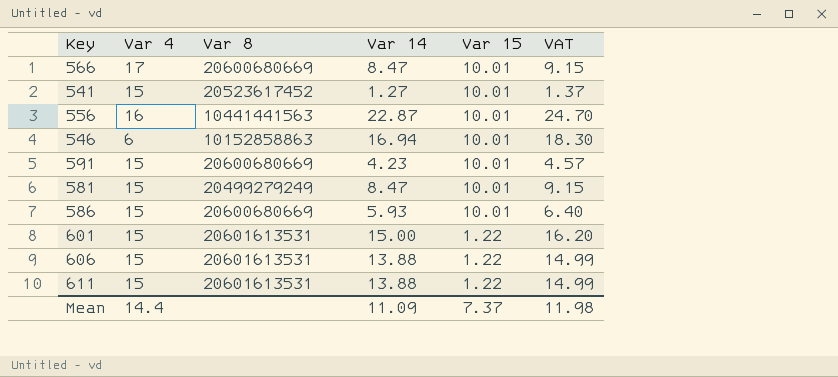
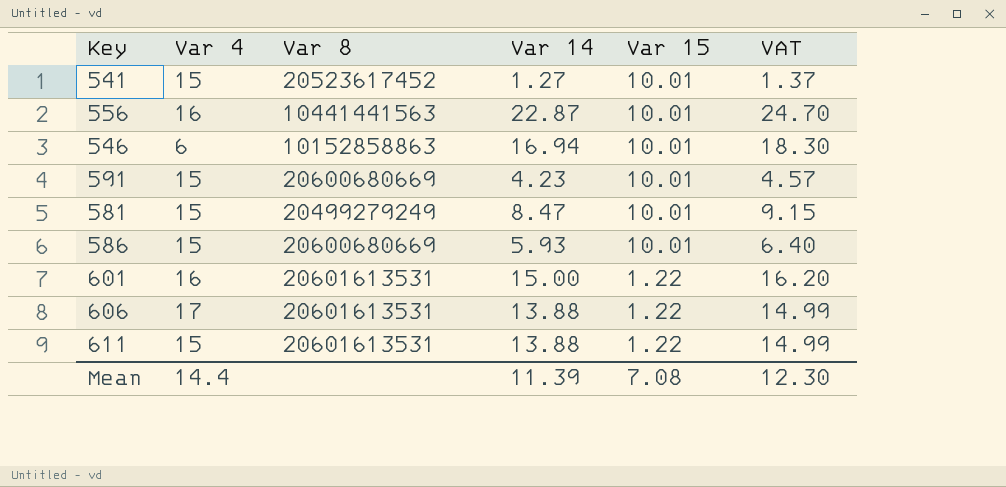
row 566: 17 | 20600680669 | 8.47 | 10.01 | 9.15 -> none
601 | Var 4: 15 -> 16
606 | Var 4: 15 -> 17
Mean | Var 14: 11.09 -> 11.39
Mean | Var 15: 7.37 -> 7.08
Mean | VAT: 11.98 -> 12.30

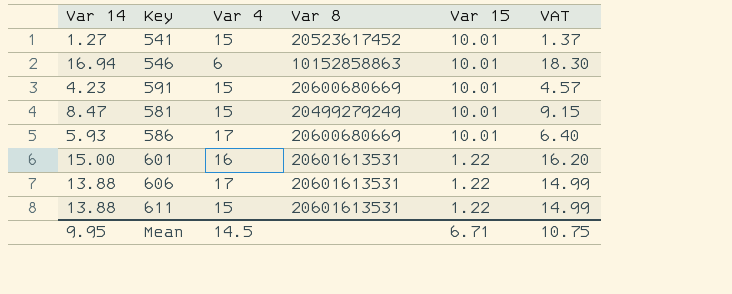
column Var 14 | position: 4 -> 1
row 556: 16 | 10441441563 | 22.87 | 10.01 | 24.70 -> none
586 | Var 4: 15 -> 17
Mean | Var 14: 11.39 -> 9.95
Mean | Var 4: 14.4 -> 14.5
Mean | Var 15: 7.08 -> 6.71
Mean | VAT: 12.30 -> 10.75

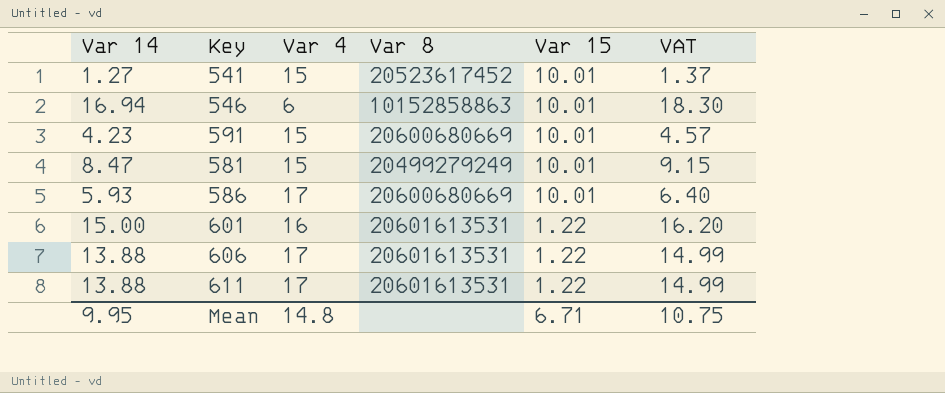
611 | Var 4: 15 -> 17
Mean | Var 4: 14.5 -> 14.8

